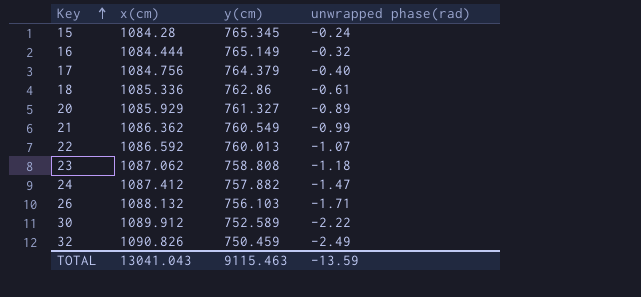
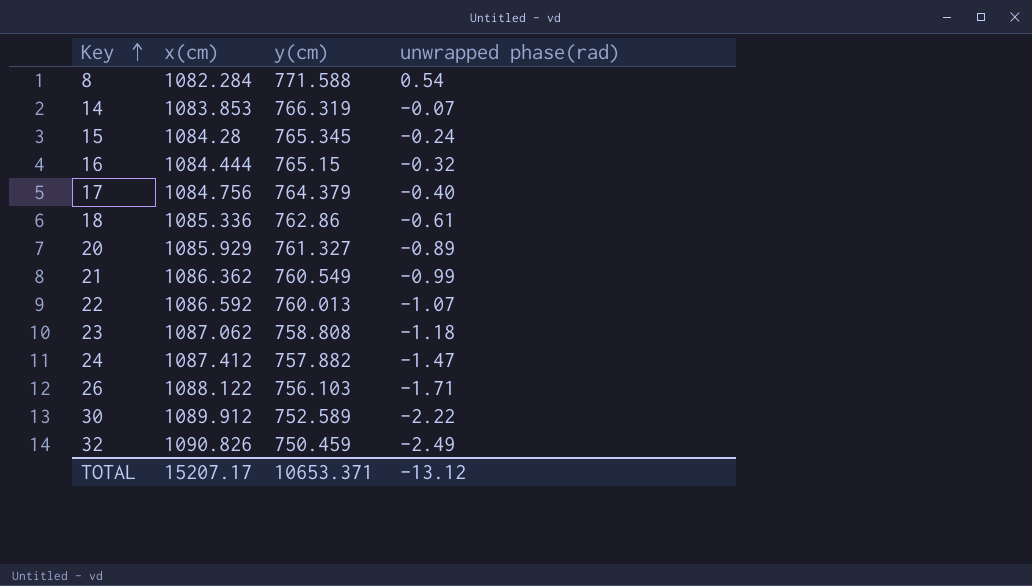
row 8: none -> 1082.284 | 771.588 | 0.54
row 14: none -> 1083.853 | 766.319 | -0.07
16 | y(cm): 765.149 -> 765.15
26 | x(cm): 1088.132 -> 1088.122
TOTAL | x(cm): 13041.043 -> 15207.17
TOTAL | y(cm): 9115.463 -> 10653.371
TOTAL | unwrapped phase(rad): -13.59 -> -13.12

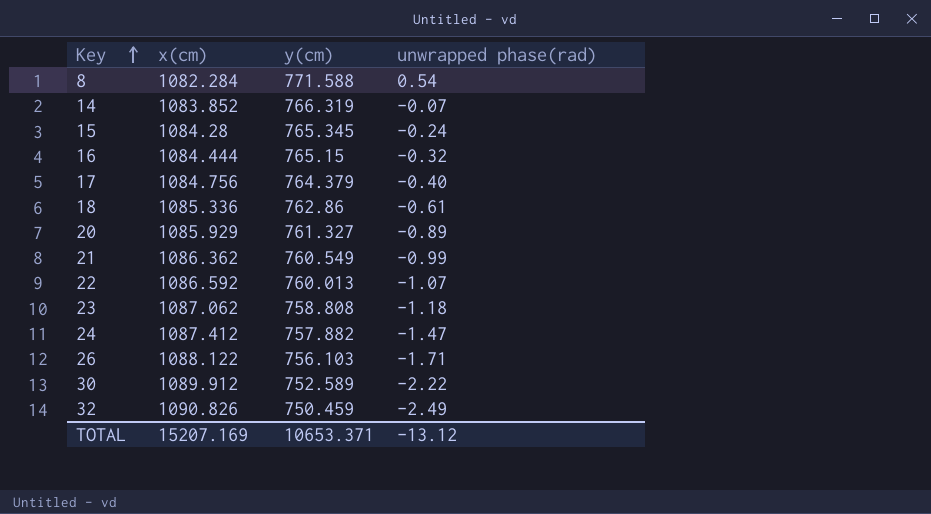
14 | x(cm): 1083.853 -> 1083.852
TOTAL | x(cm): 15207.17 -> 15207.169

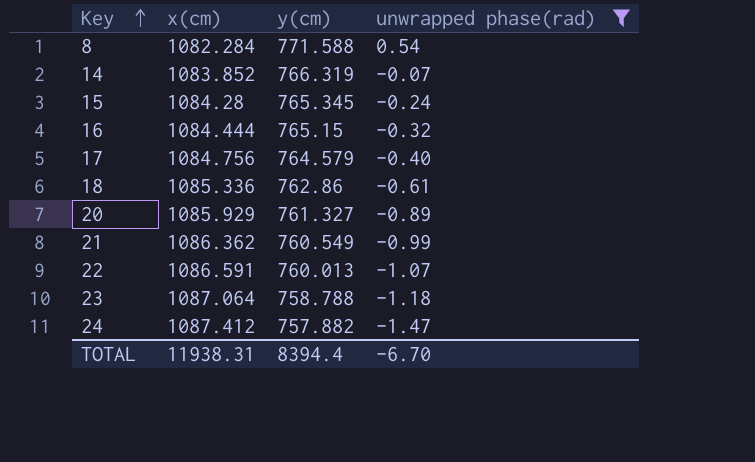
filter: none -> unwrapped phase(rad) >= -1.47
17 | y(cm): 764.379 -> 764.579
22 | x(cm): 1086.592 -> 1086.591
23 | x(cm): 1087.062 -> 1087.064
23 | y(cm): 758.808 -> 758.788
TOTAL | x(cm): 15207.169 -> 11938.31
TOTAL | y(cm): 10653.371 -> 8394.4
TOTAL | unwrapped phase(rad): -13.12 -> -6.70

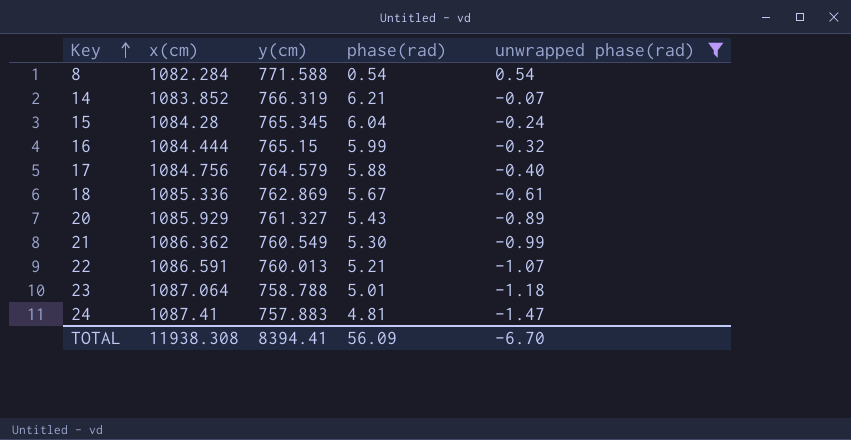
column phase(rad) | position: none -> 4
18 | y(cm): 762.86 -> 762.869
24 | x(cm): 1087.412 -> 1087.41
24 | y(cm): 757.882 -> 757.883
TOTAL | x(cm): 11938.31 -> 11938.308
TOTAL | y(cm): 8394.4 -> 8394.41

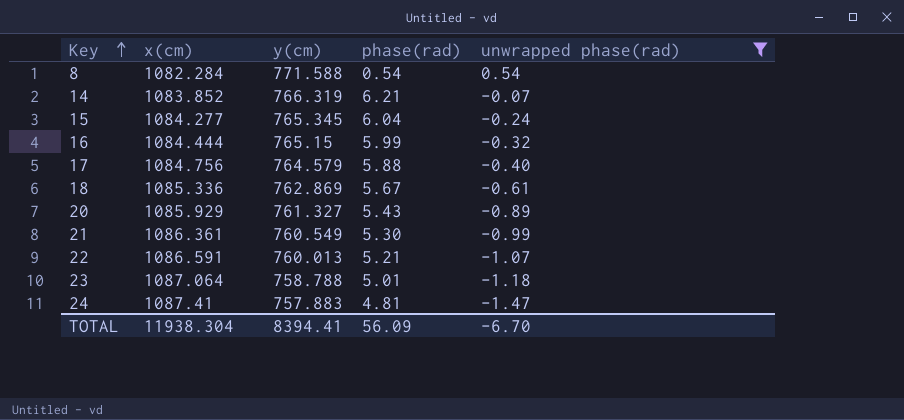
15 | x(cm): 1084.28 -> 1084.277
21 | x(cm): 1086.362 -> 1086.361
TOTAL | x(cm): 11938.308 -> 11938.304

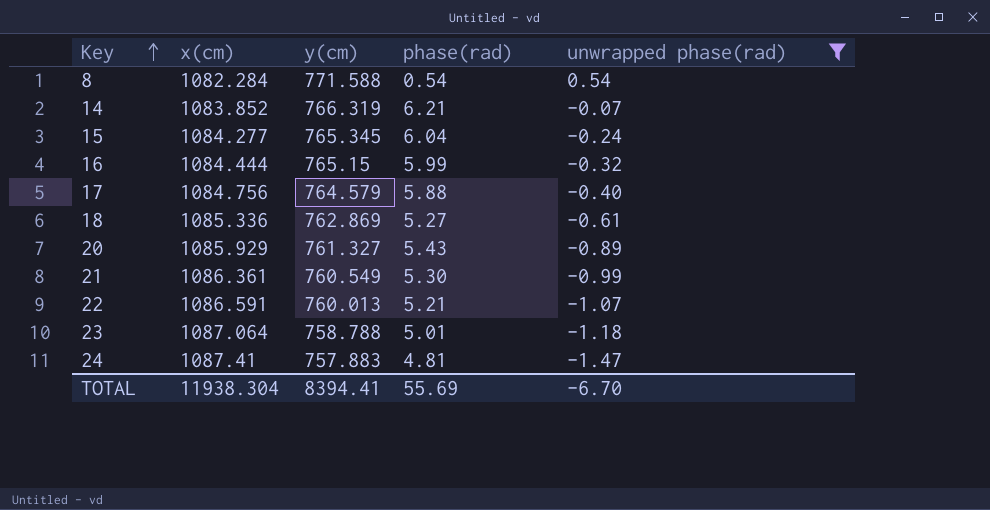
18 | phase(rad): 5.67 -> 5.27
TOTAL | phase(rad): 56.09 -> 55.69

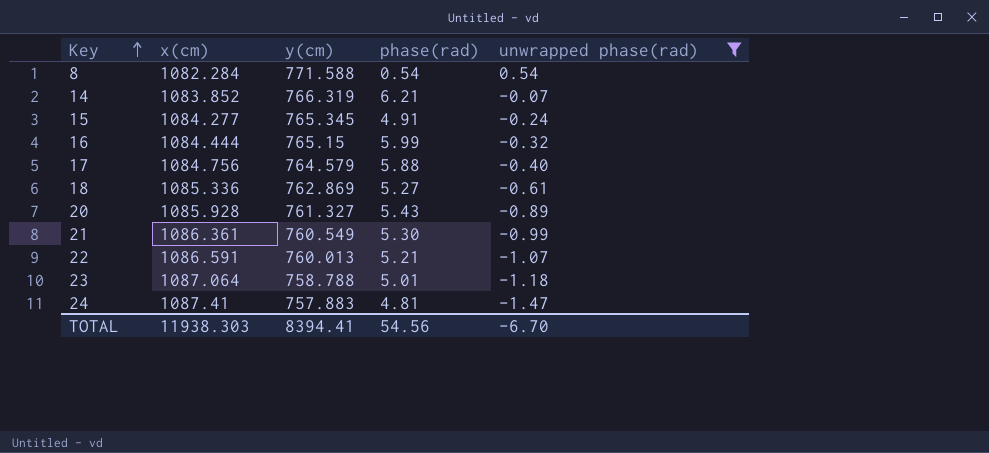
15 | phase(rad): 6.04 -> 4.91
20 | x(cm): 1085.929 -> 1085.928
TOTAL | x(cm): 11938.304 -> 11938.303
TOTAL | phase(rad): 55.69 -> 54.56

